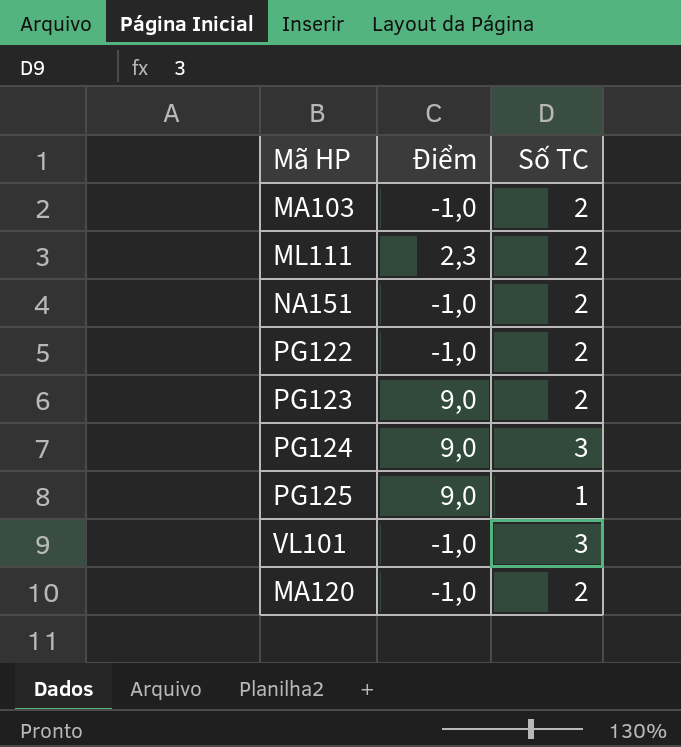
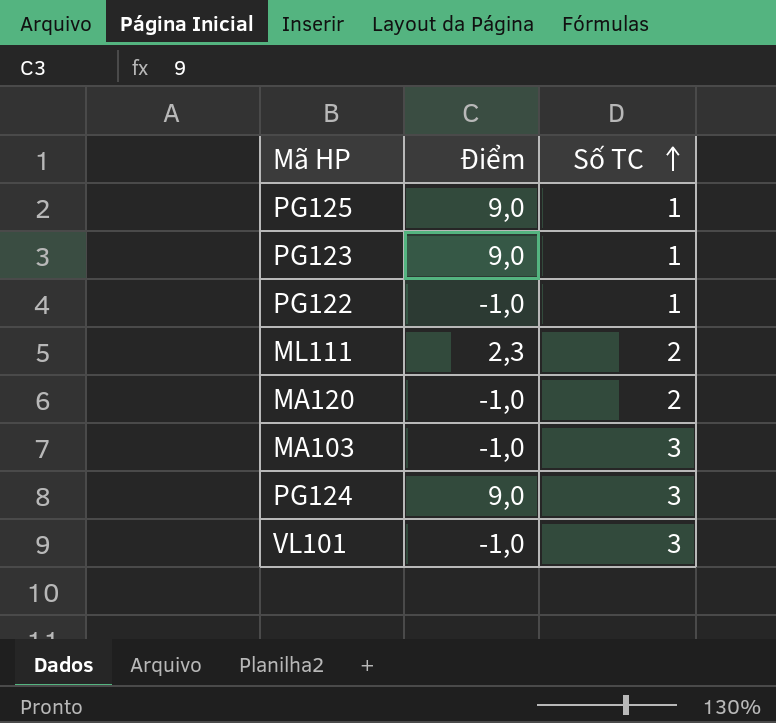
row order: none -> Số TC ascending
row NA151: -1,0 | 2 -> none
PG123 | Số TC: 2 -> 1
PG122 | Số TC: 2 -> 1
MA103 | Số TC: 2 -> 3

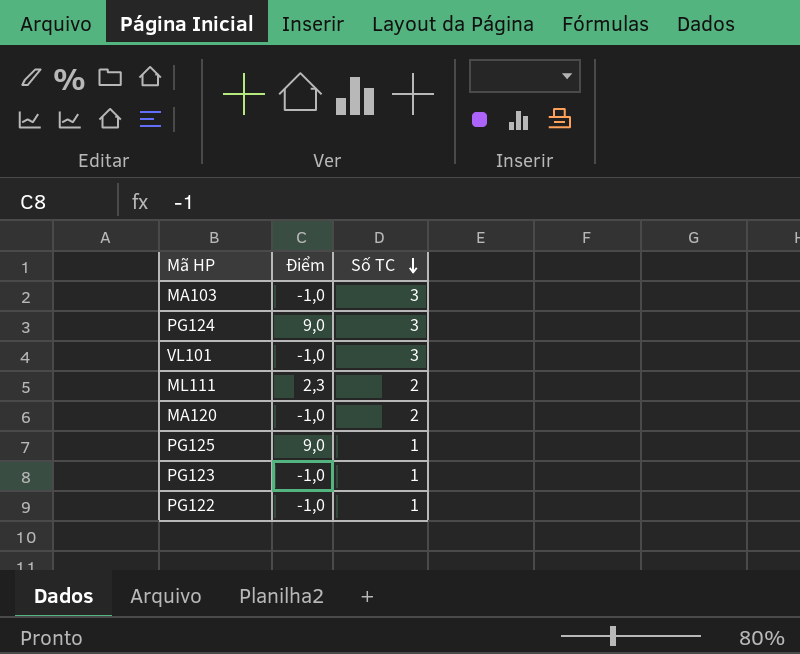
row order: Số TC ascending -> Số TC descending
PG123 | Điểm: 9,0 -> -1,0

